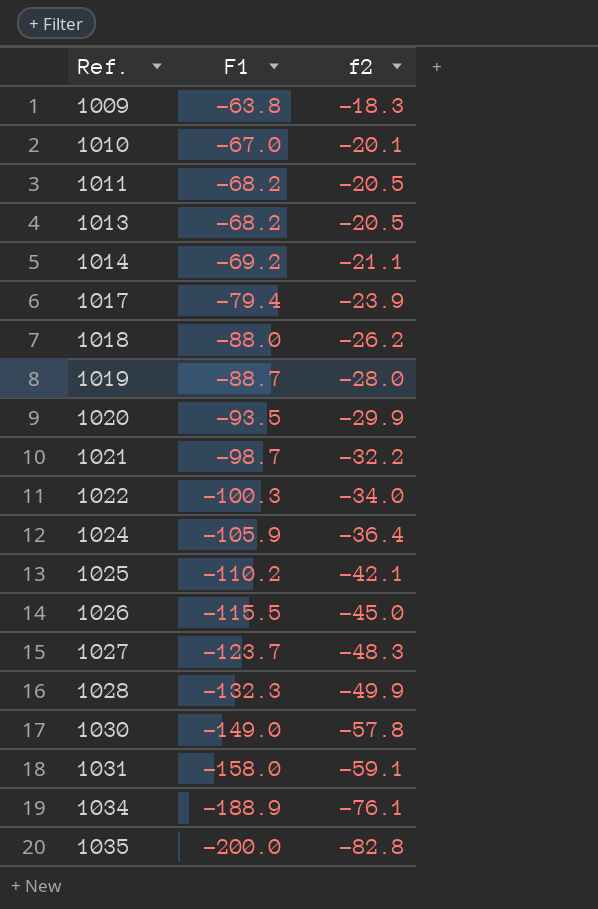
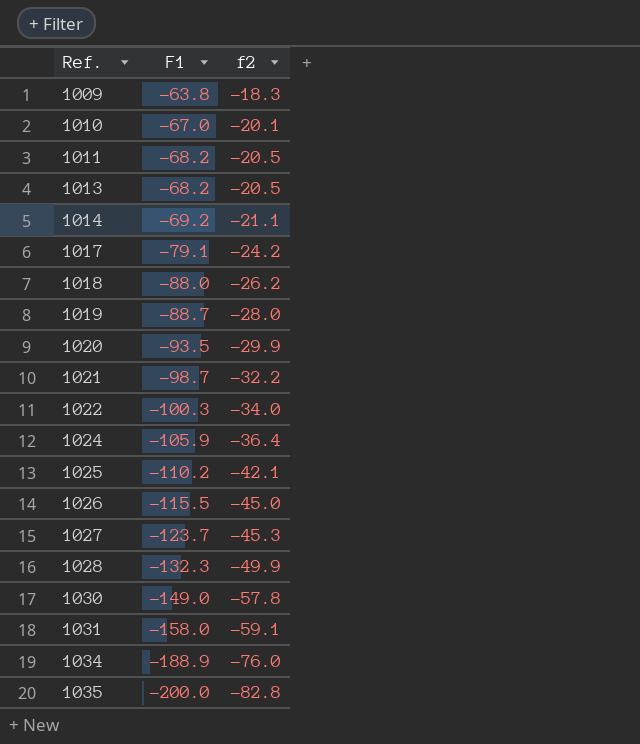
1017 | F1: -79.4 -> -79.1
1017 | f2: -23.9 -> -24.2
1027 | f2: -48.3 -> -45.3
1034 | f2: -76.1 -> -76.0

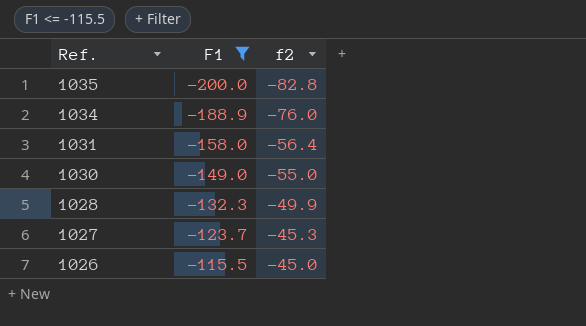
filter: none -> F1 <= -115.5
row order: Ref. ascending -> Ref. descending
1031 | f2: -59.1 -> -56.4
1030 | f2: -57.8 -> -55.0

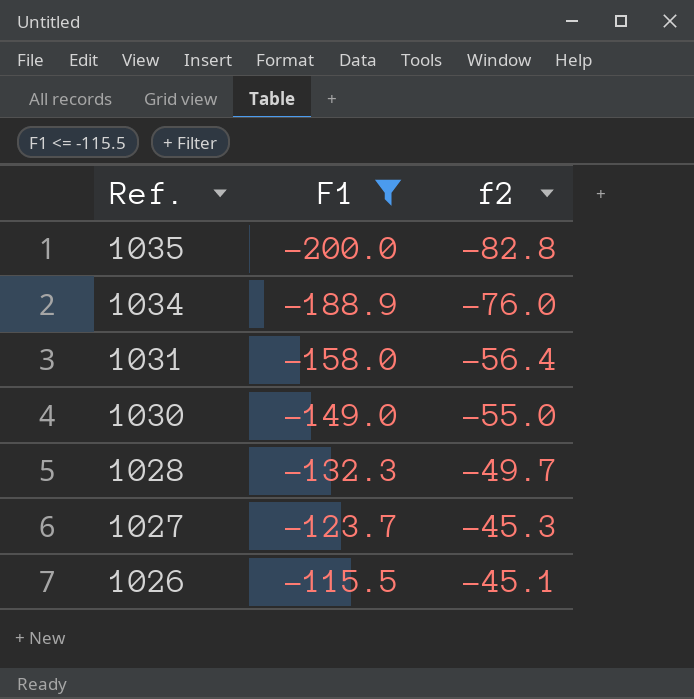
1028 | f2: -49.9 -> -49.7
1026 | f2: -45.0 -> -45.1

